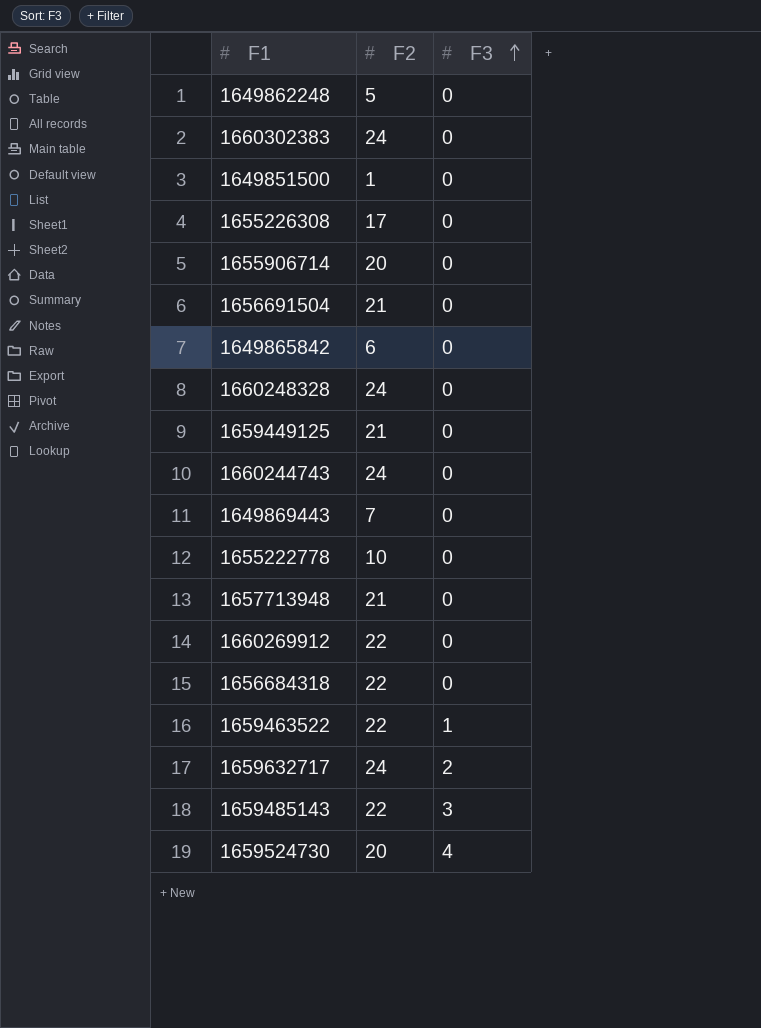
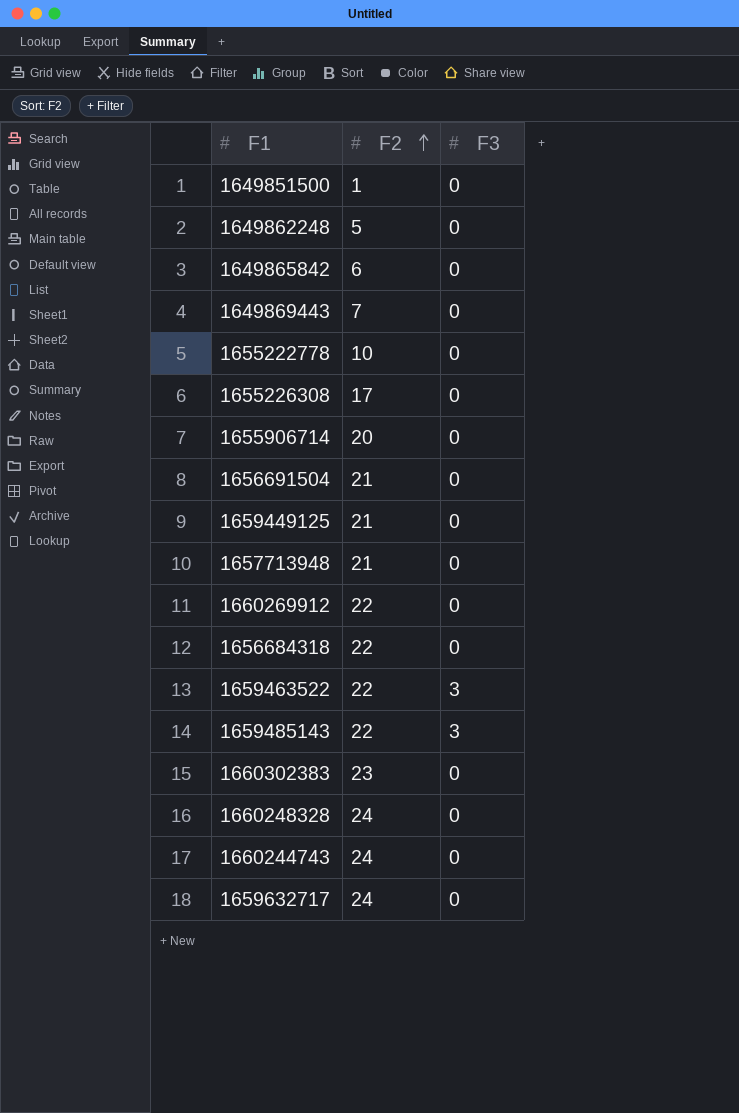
row order: F3 ascending -> F2 ascending
row 1659524730: 20 | 4 -> none
1659463522 | F3: 1 -> 3
1660302383 | F2: 24 -> 23
1659632717 | F3: 2 -> 0

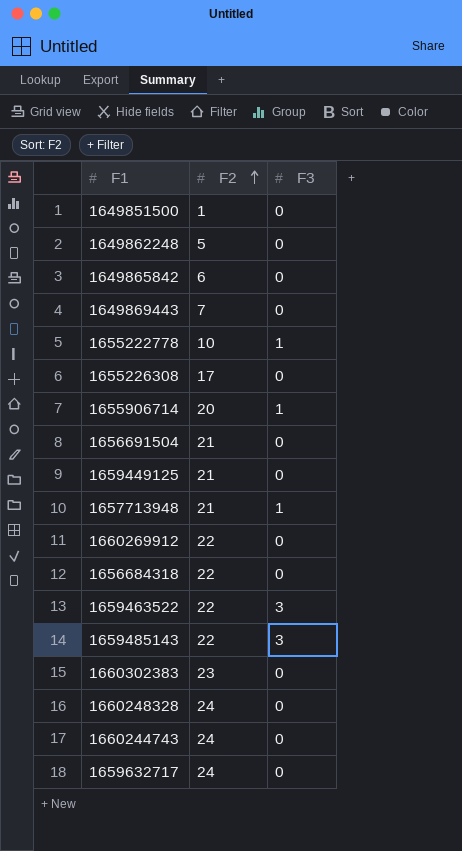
1655222778 | F3: 0 -> 1
1655906714 | F3: 0 -> 1
1657713948 | F3: 0 -> 1

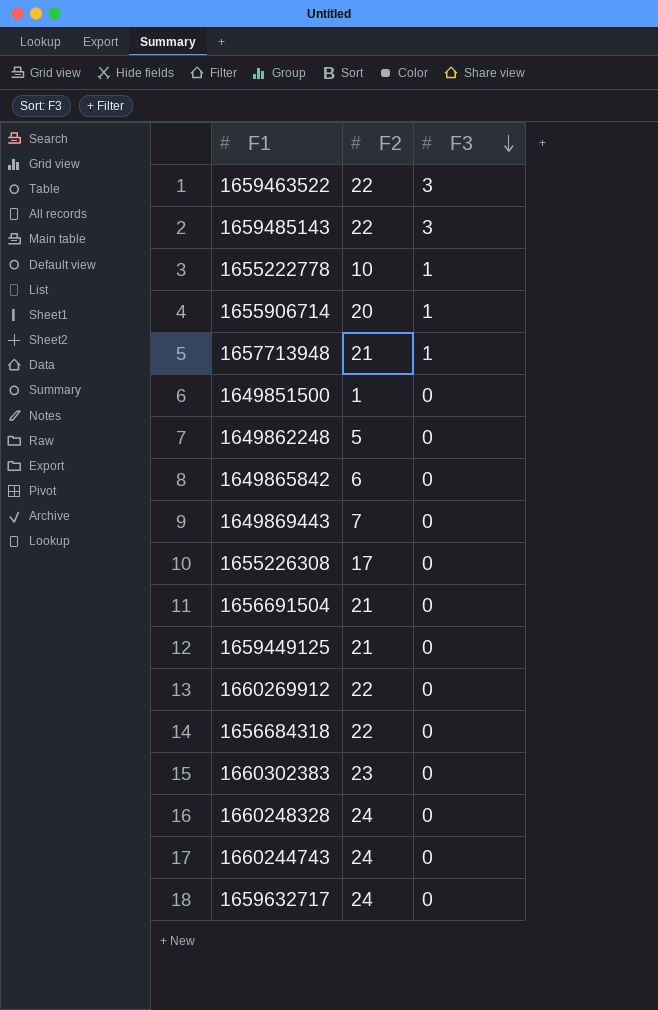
row order: F2 ascending -> F3 descending

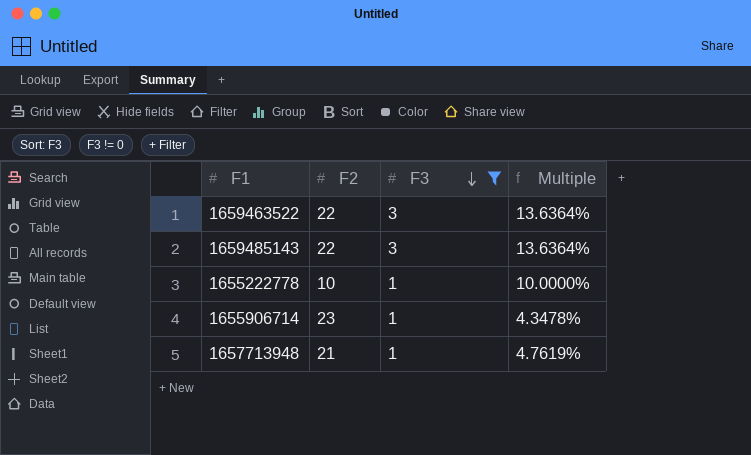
filter: none -> F3 != 0
column Multiple | formula: none -> [F3] / [F2]
1655906714 | F2: 20 -> 23

